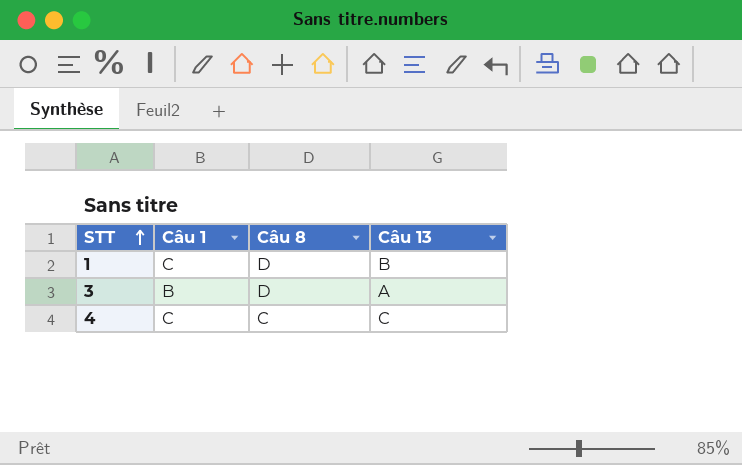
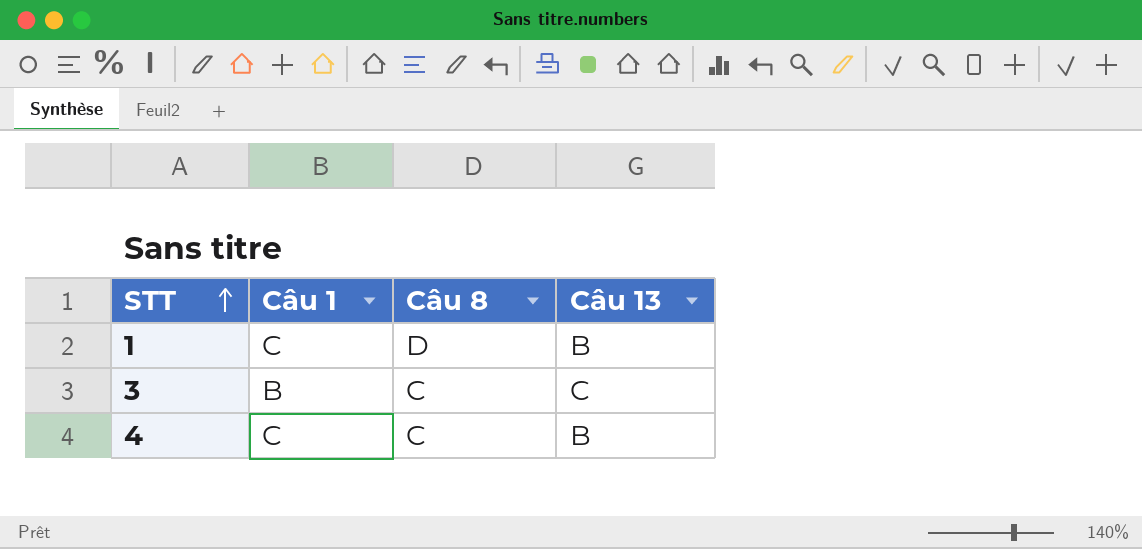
3 | Câu 8: D -> C
3 | Câu 13: A -> C
4 | Câu 13: C -> B

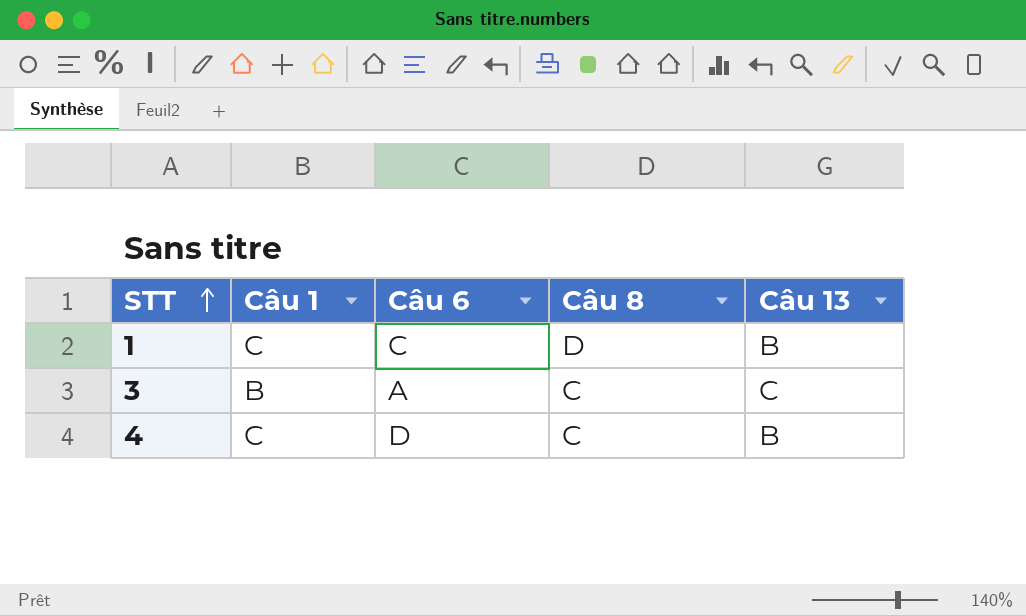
column Câu 6 | position: none -> 3

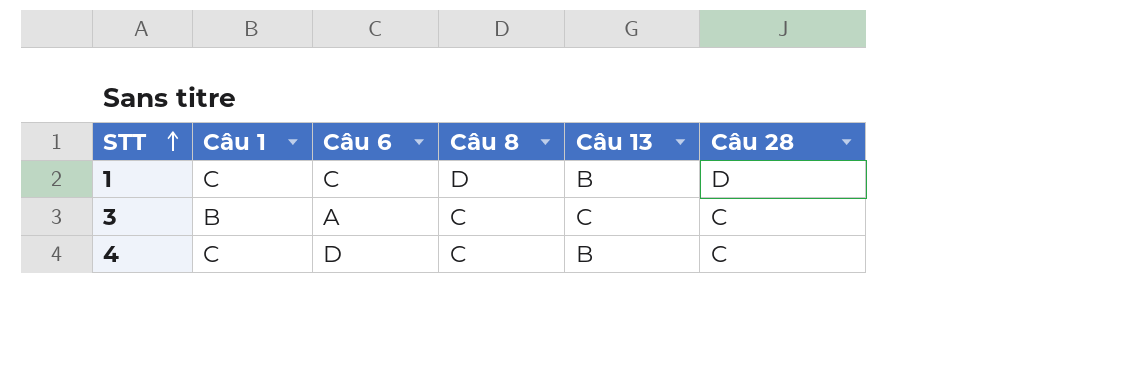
column Câu 28 | position: none -> 6

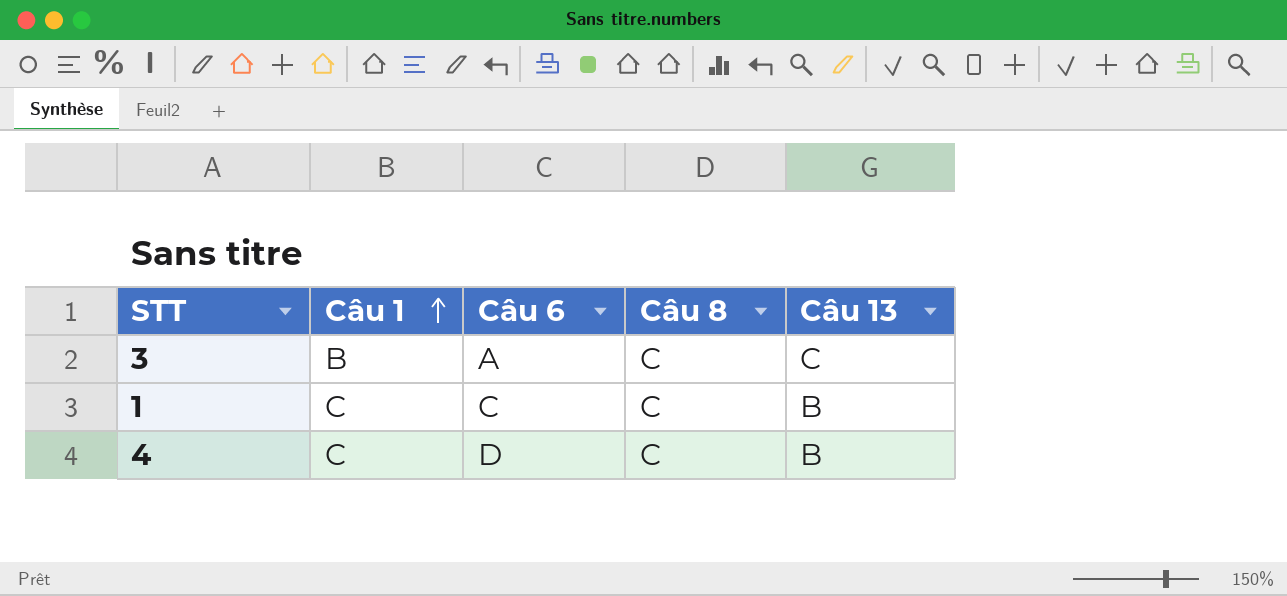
row order: STT ascending -> Câu 1 ascending
column Câu 28 | position: 6 -> none
1 | Câu 8: D -> C

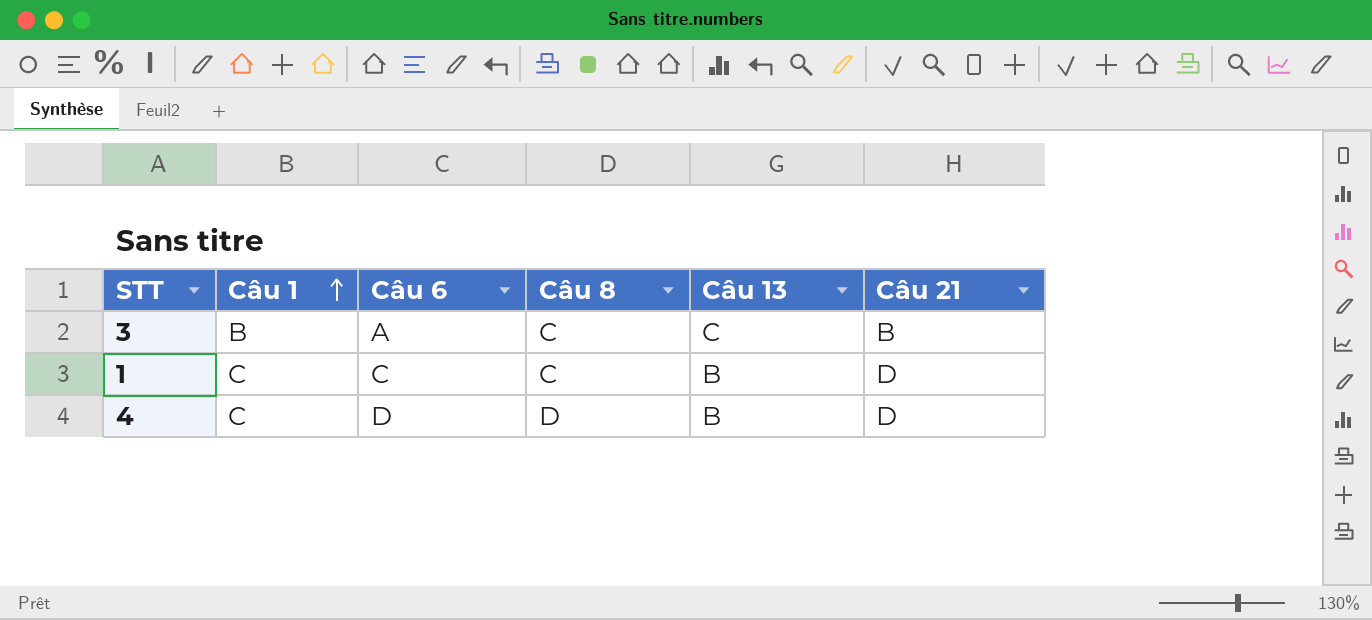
column Câu 21 | position: none -> 6
4 | Câu 8: C -> D

